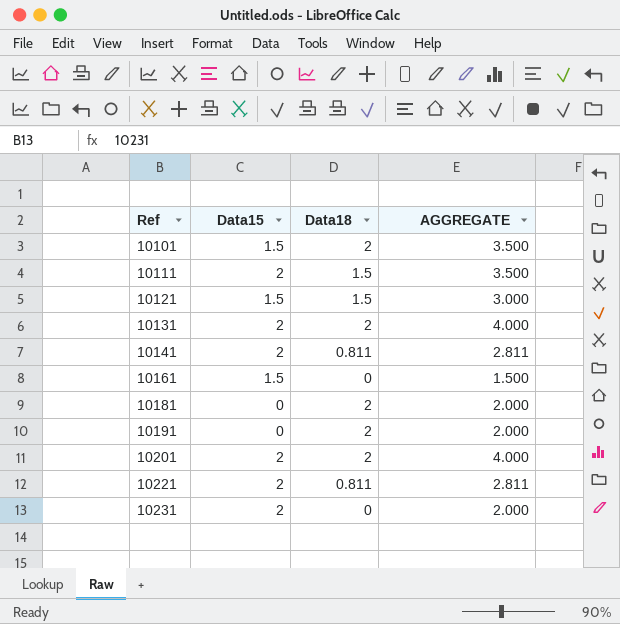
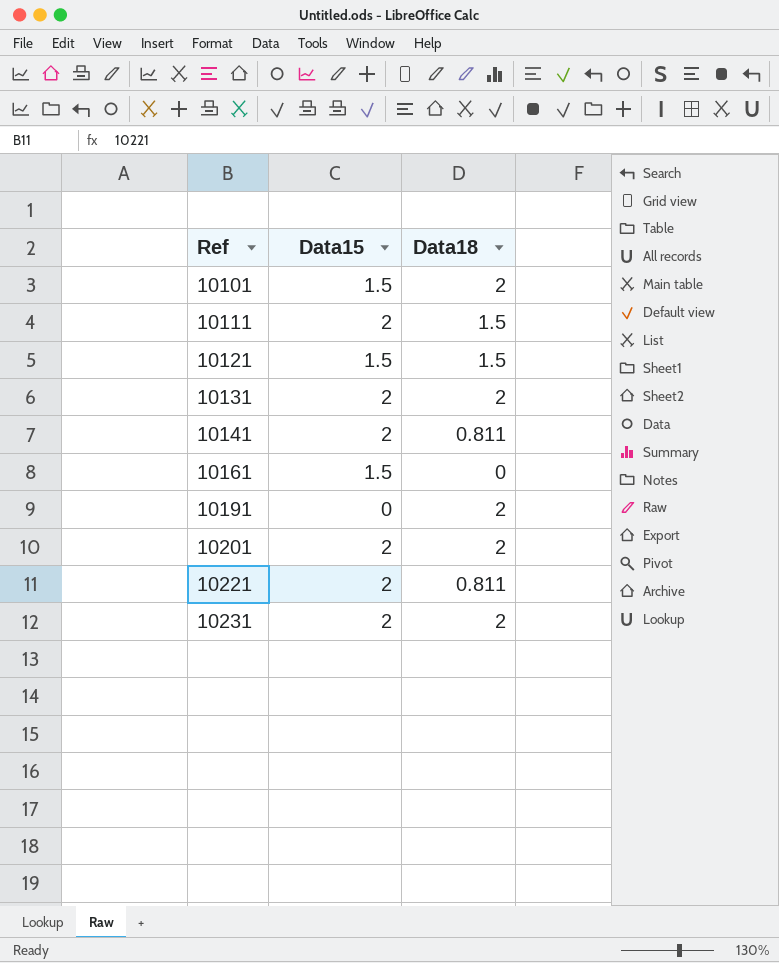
column AGGREGATE | formula: [Data15] + [Data18] -> none
row 10181: 0 | 2 | 2.000 -> none
10231 | Data18: 0 -> 2

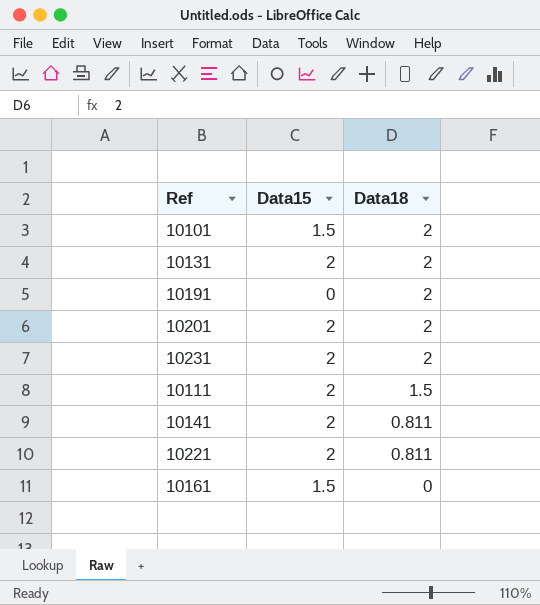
row order: Ref ascending -> Data18 descending
row 10121: 1.5 | 1.5 -> none

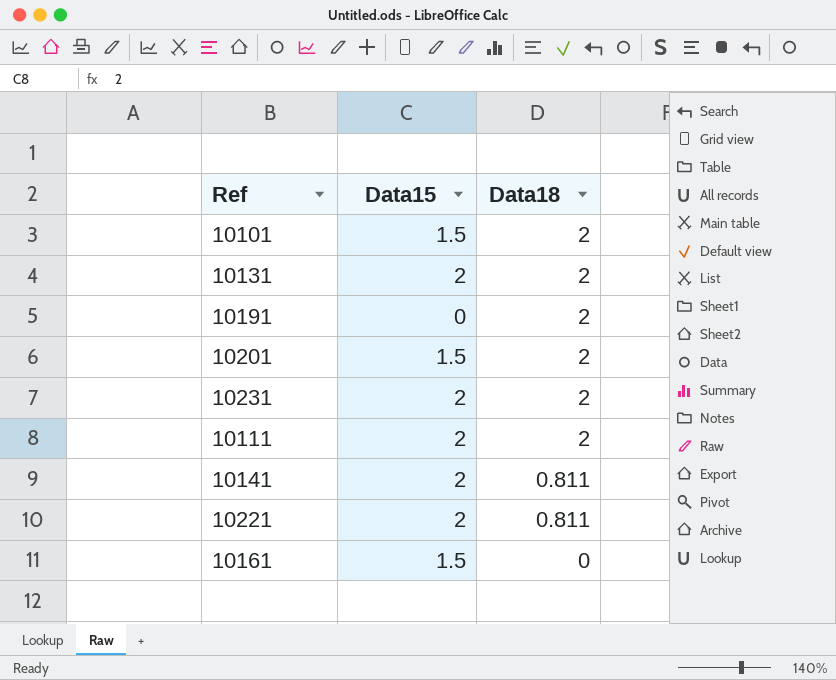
10201 | Data15: 2 -> 1.5
10111 | Data18: 1.5 -> 2

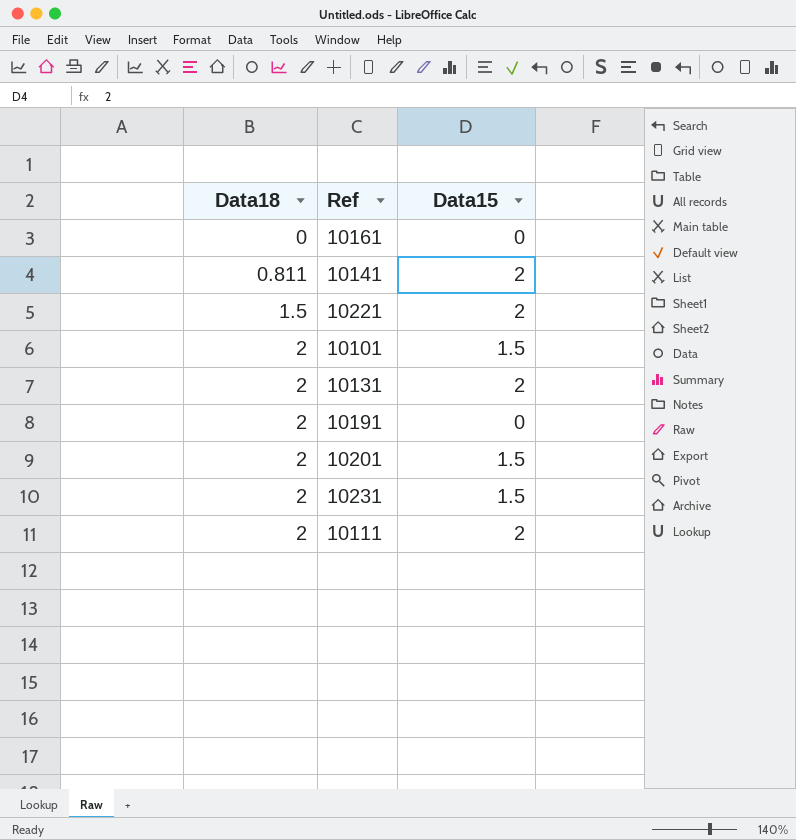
row order: Data18 descending -> Data18 ascending
column Data18 | position: 3 -> 1
10161 | Data15: 1.5 -> 0
10221 | Data18: 0.811 -> 1.5
10231 | Data15: 2 -> 1.5

